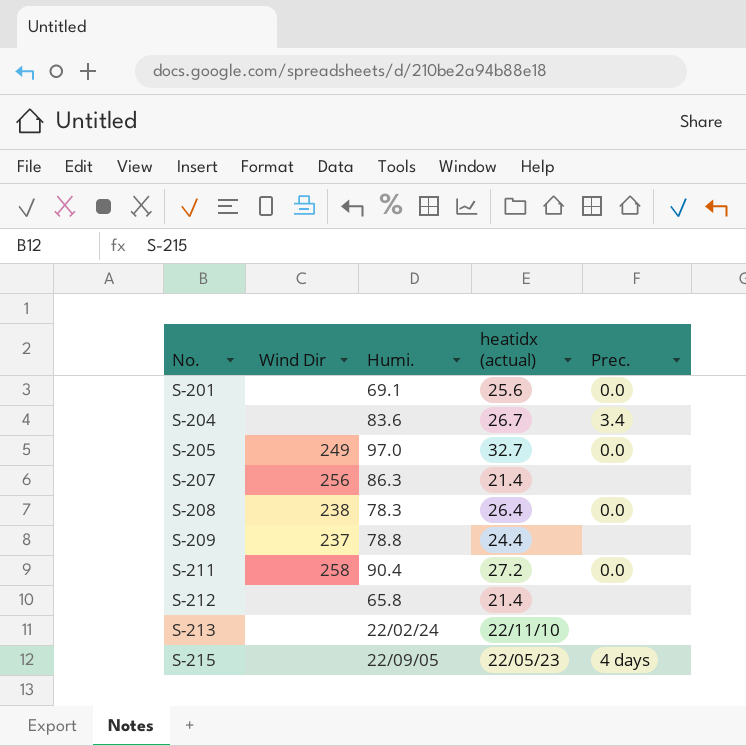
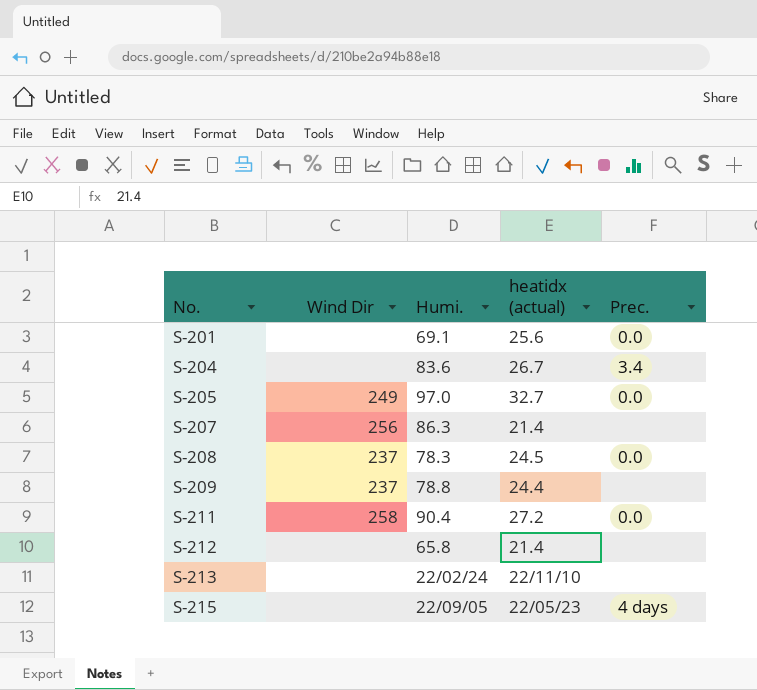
S-208 | Wind Dir: 238 -> 237
S-208 | heatidx (actual): 26.4 -> 24.5

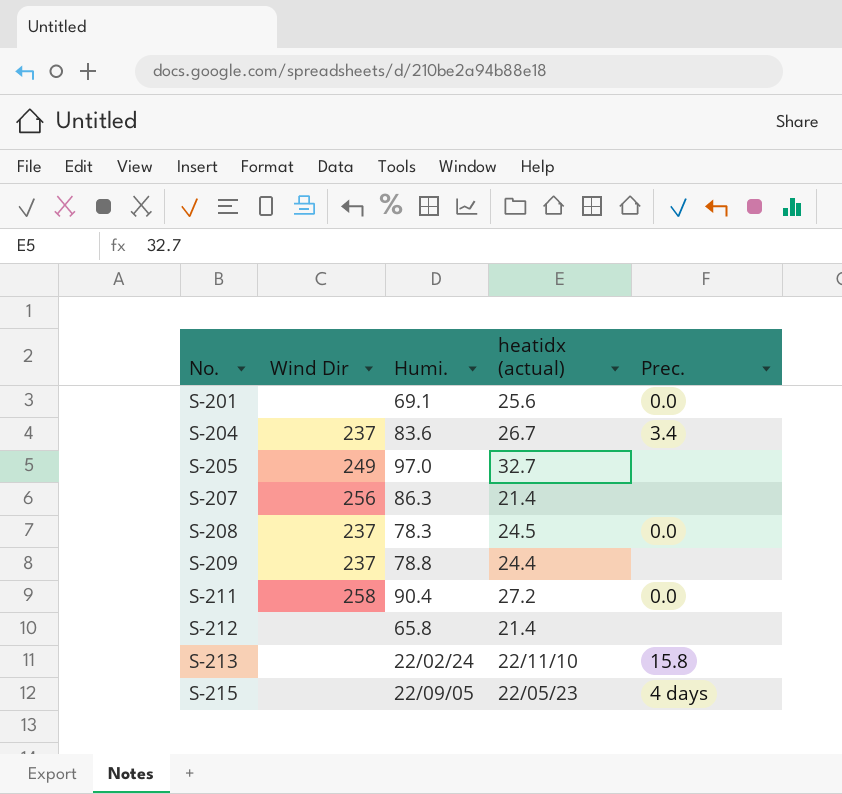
S-204 | Wind Dir: none -> 237
S-205 | Prec.: 0.0 -> none
S-213 | Prec.: none -> 15.8

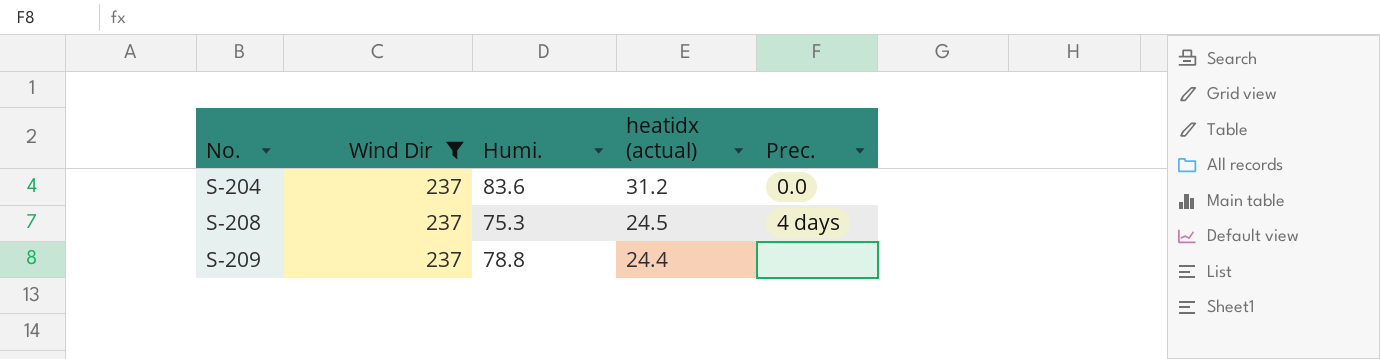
filter: none -> Wind Dir = 237
S-204 | heatidx (actual): 26.7 -> 31.2
S-204 | Prec.: 3.4 -> 0.0
S-208 | Humi.: 78.3 -> 75.3
S-208 | Prec.: 0.0 -> 4 days

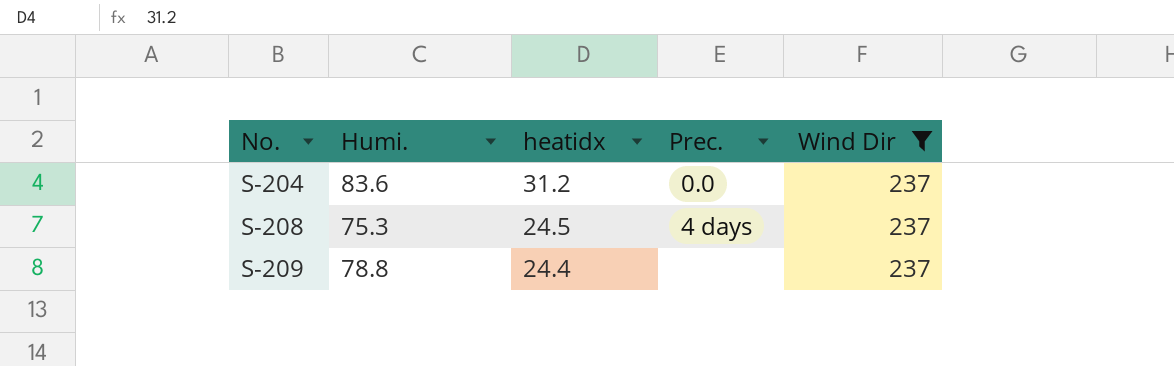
column name: heatidx (actual) -> heatidx
column Wind Dir | position: 2 -> 5

